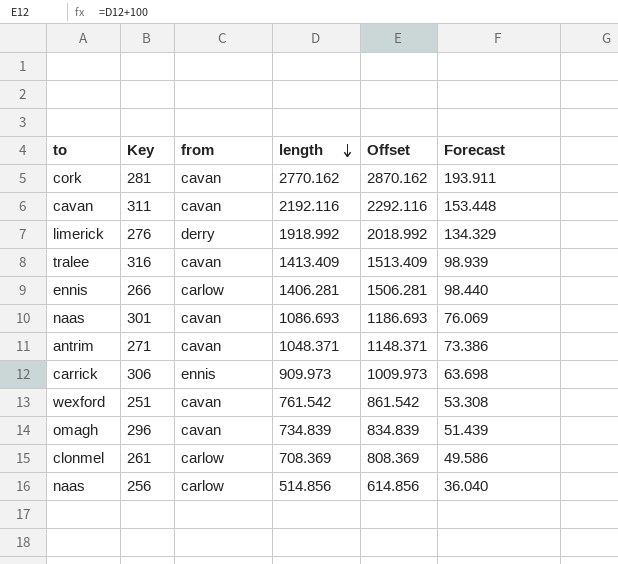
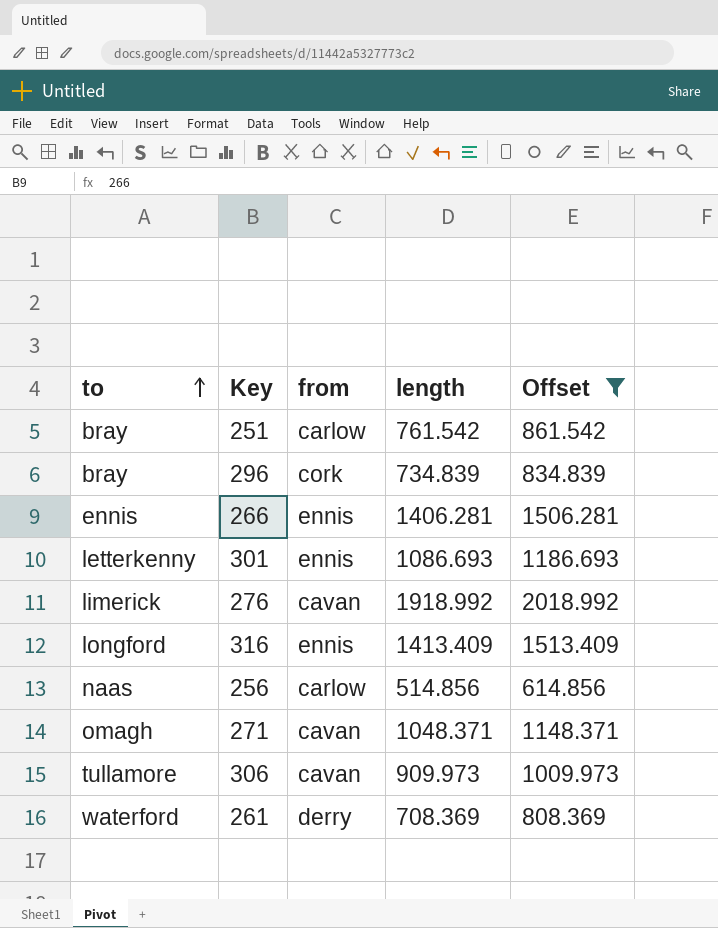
filter: none -> Offset <= 2018.992
row order: length descending -> to ascending
column Forecast | formula: [length] * 0.07 -> none
251 | to: wexford -> bray
251 | from: cavan -> carlow
296 | to: omagh -> bray
296 | from: cavan -> cork
266 | from: carlow -> ennis
301 | to: naas -> letterkenny
301 | from: cavan -> ennis
276 | from: derry -> cavan
316 | to: tralee -> longford
316 | from: cavan -> ennis
271 | to: antrim -> omagh
306 | to: carrick -> tullamore
306 | from: ennis -> cavan
261 | to: clonmel -> waterford
261 | from: carlow -> derry

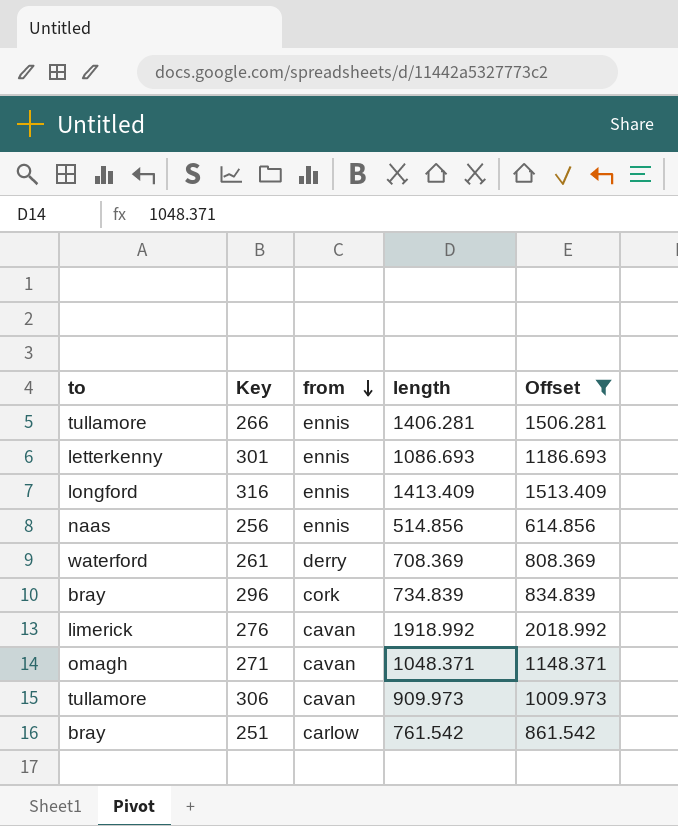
row order: to ascending -> from descending
266 | to: ennis -> tullamore
256 | from: carlow -> ennis

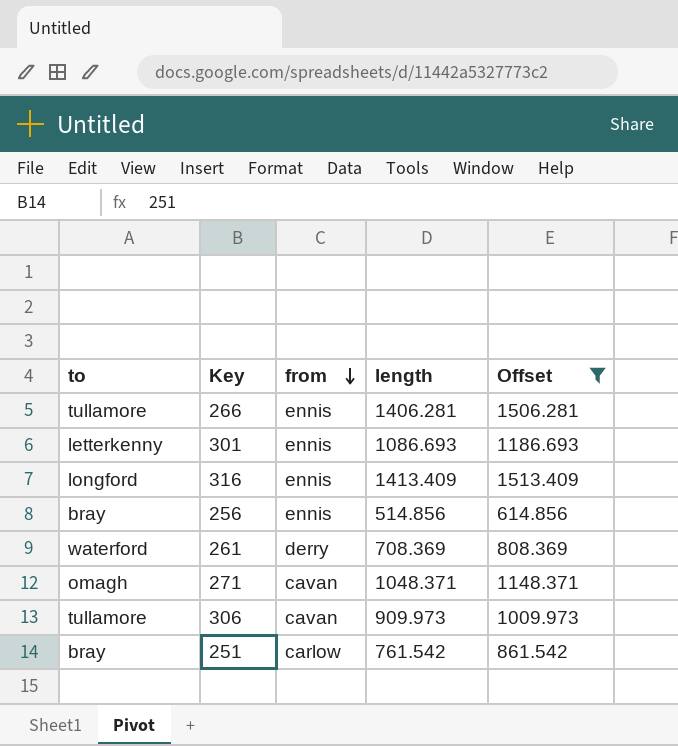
row 296: bray | cork | 734.839 | 834.839 -> none
row 276: limerick | cavan | 1918.992 | 2018.992 -> none
256 | to: naas -> bray

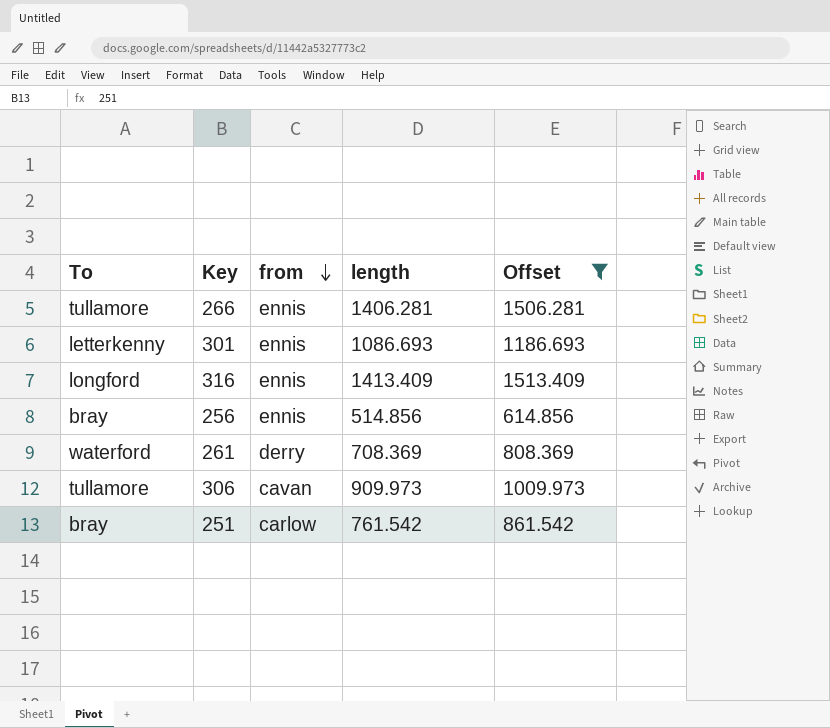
column name: to -> To
row 271: omagh | cavan | 1048.371 | 1148.371 -> none

